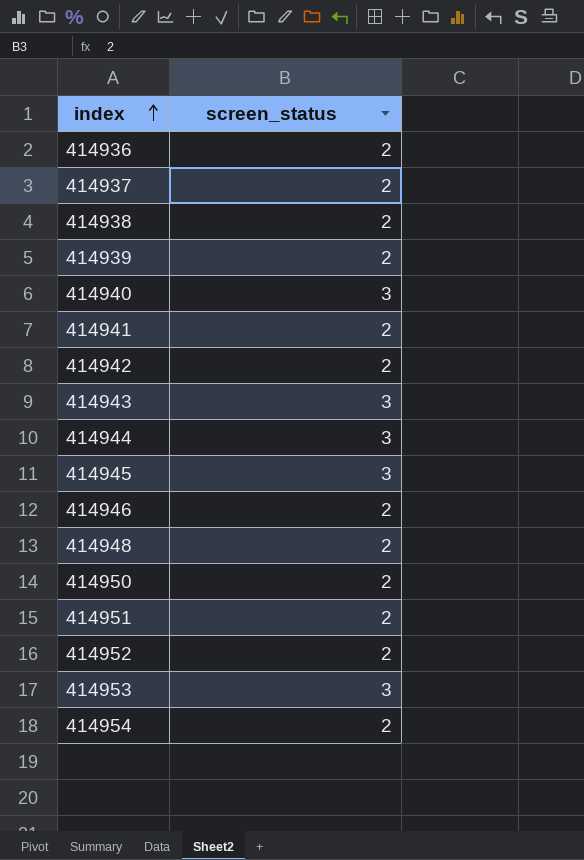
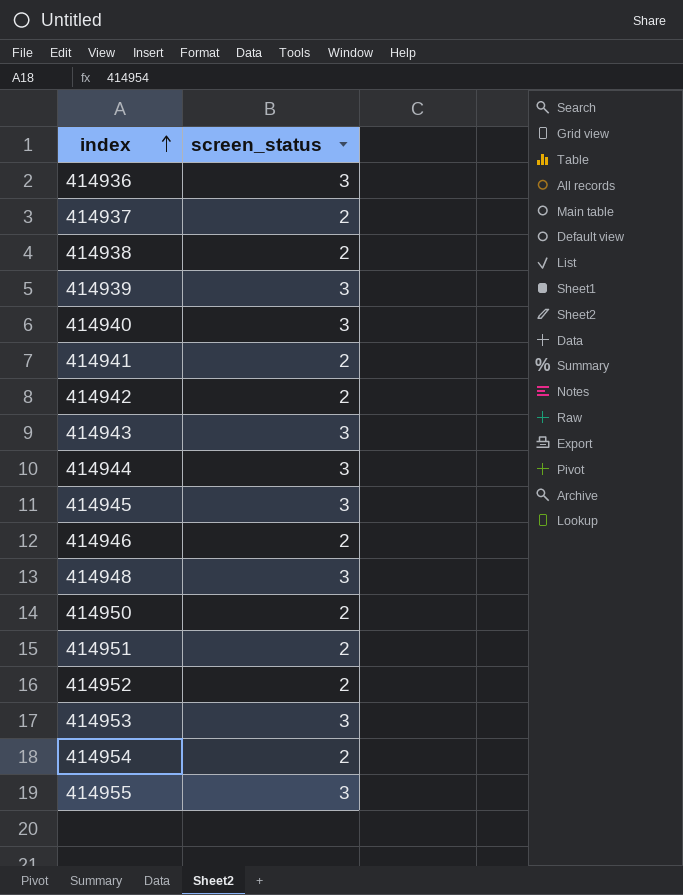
414936 | screen_status: 2 -> 3
414939 | screen_status: 2 -> 3
414948 | screen_status: 2 -> 3
row 414955: none -> 3

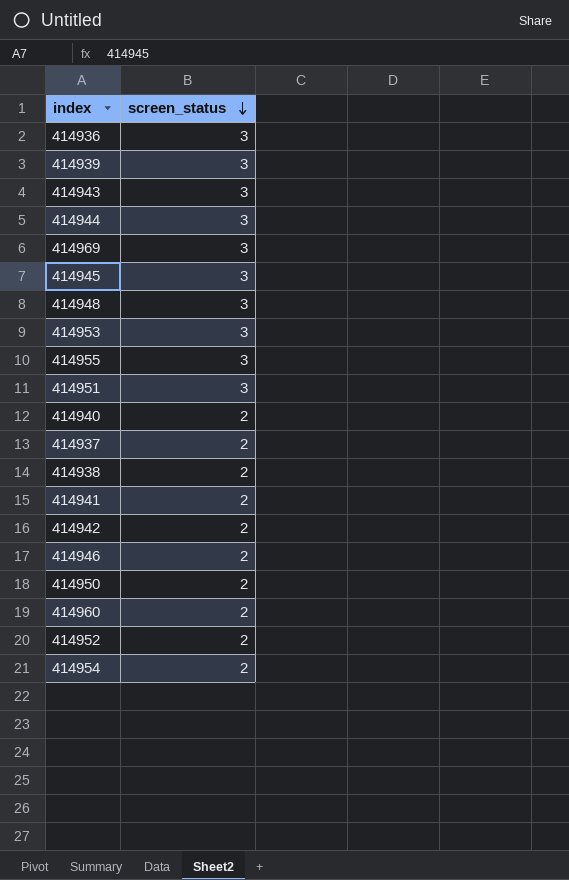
row order: index ascending -> screen_status descending
row 414969: none -> 3
414951 | screen_status: 2 -> 3
414940 | screen_status: 3 -> 2
row 414960: none -> 2

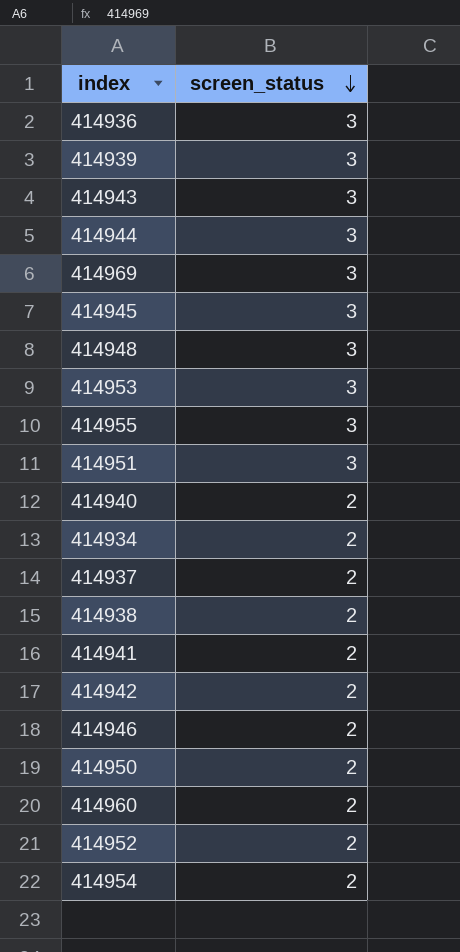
row 414934: none -> 2

